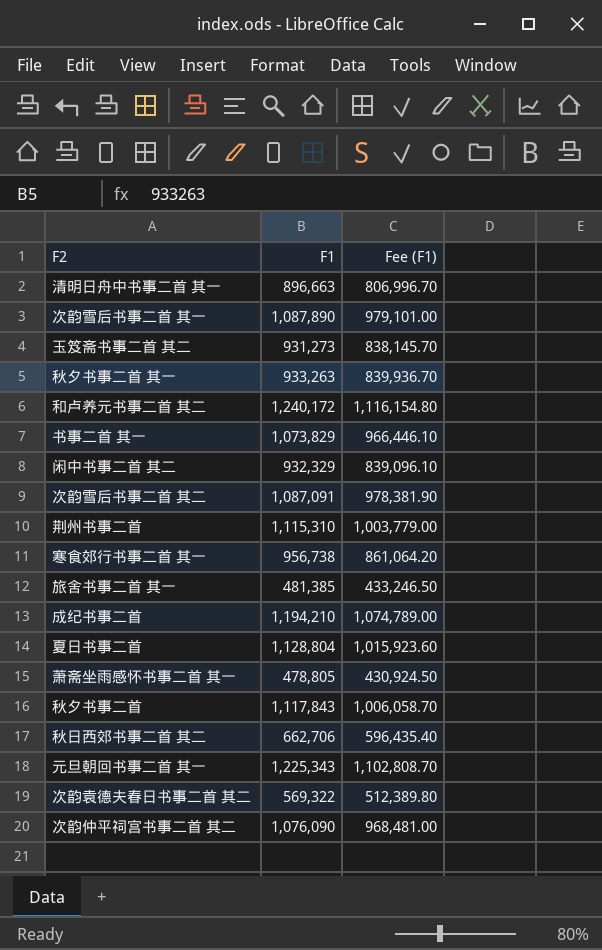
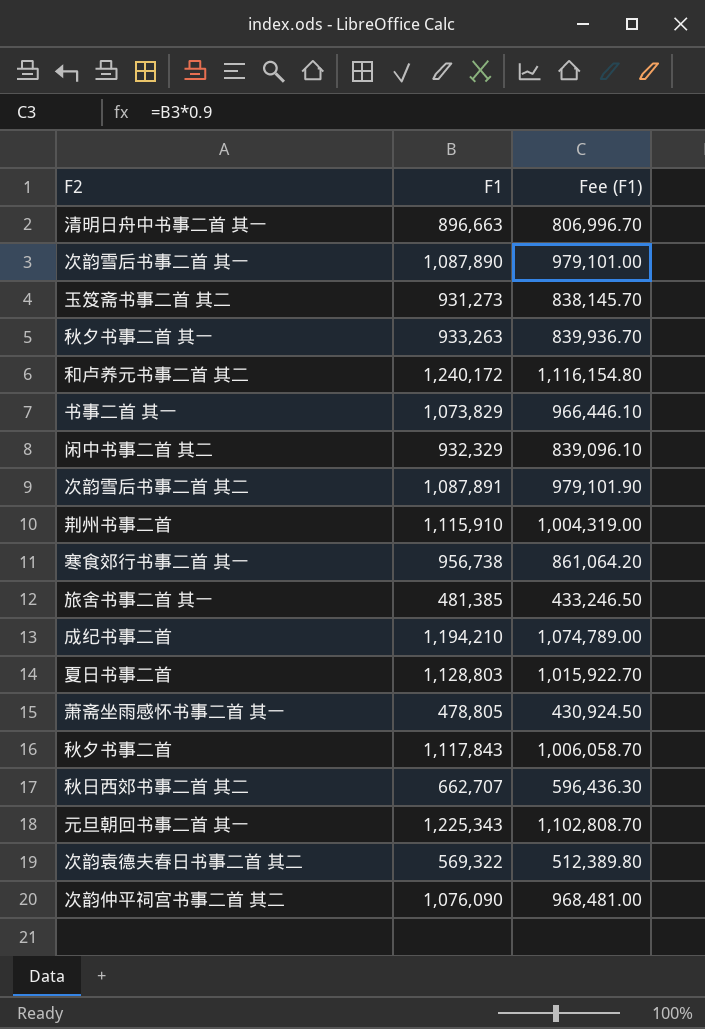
次韵雪后书事二首 其二 | F1: 1,087,091 -> 1,087,891
次韵雪后书事二首 其二 | Fee (F1): 978,381.90 -> 979,101.90
荆州书事二首 | F1: 1,115,310 -> 1,115,910
荆州书事二首 | Fee (F1): 1,003,779.00 -> 1,004,319.00
夏日书事二首 | F1: 1,128,804 -> 1,128,803
夏日书事二首 | Fee (F1): 1,015,923.60 -> 1,015,922.70
秋日西郊书事二首 其二 | F1: 662,706 -> 662,707
秋日西郊书事二首 其二 | Fee (F1): 596,435.40 -> 596,436.30

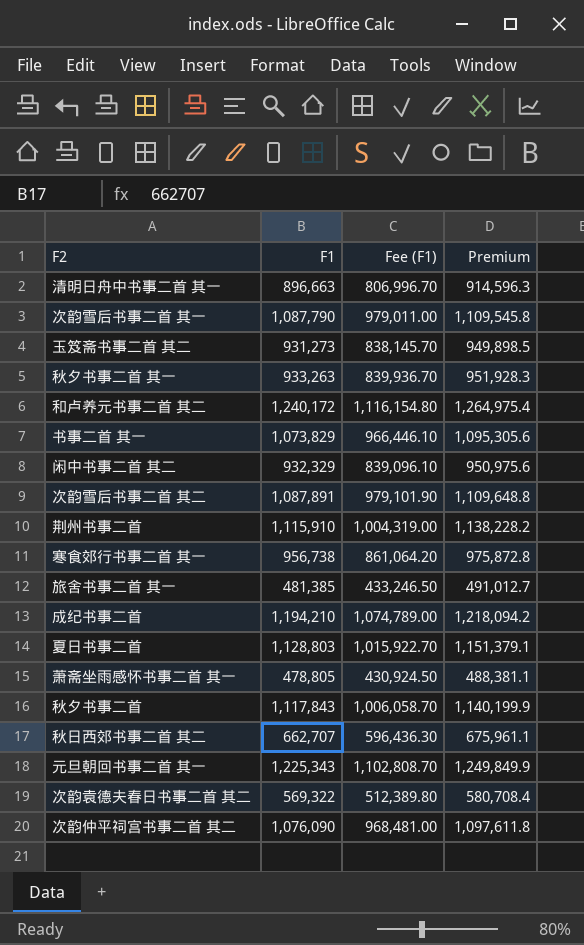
column Premium | formula: none -> [F1] * 1.02
次韵雪后书事二首 其一 | F1: 1,087,890 -> 1,087,790
次韵雪后书事二首 其一 | Fee (F1): 979,101.00 -> 979,011.00

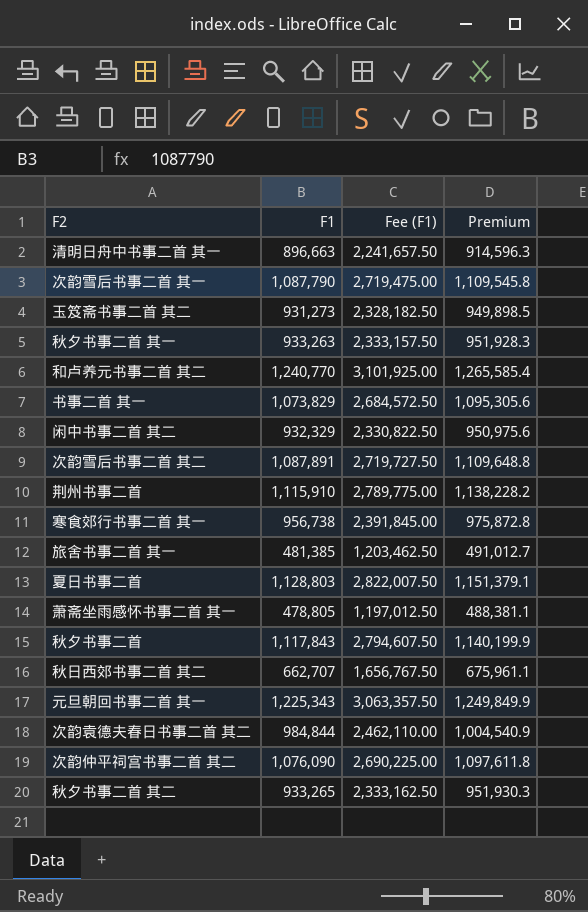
column Fee (F1) | formula: [F1] * 0.9 -> [F1] * 2.5
row 成纪书事二首: 1,194,210 | 1,074,789.00 | 1,218,094.2 -> none
和卢养元书事二首 其二 | F1: 1,240,172 -> 1,240,770
和卢养元书事二首 其二 | Premium: 1,264,975.4 -> 1,265,585.4
次韵袁德夫春日书事二首 其二 | F1: 569,322 -> 984,844
次韵袁德夫春日书事二首 其二 | Premium: 580,708.4 -> 1,004,540.9
row 秋夕书事二首 其二: none -> 933,265 | 2,333,162.50 | 951,930.3

